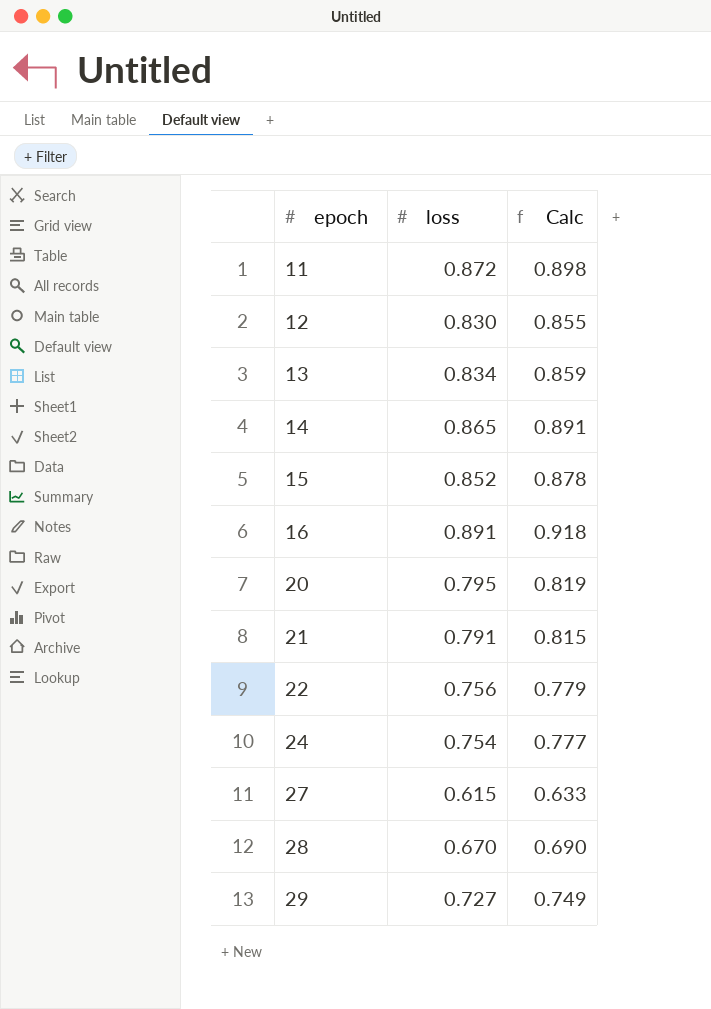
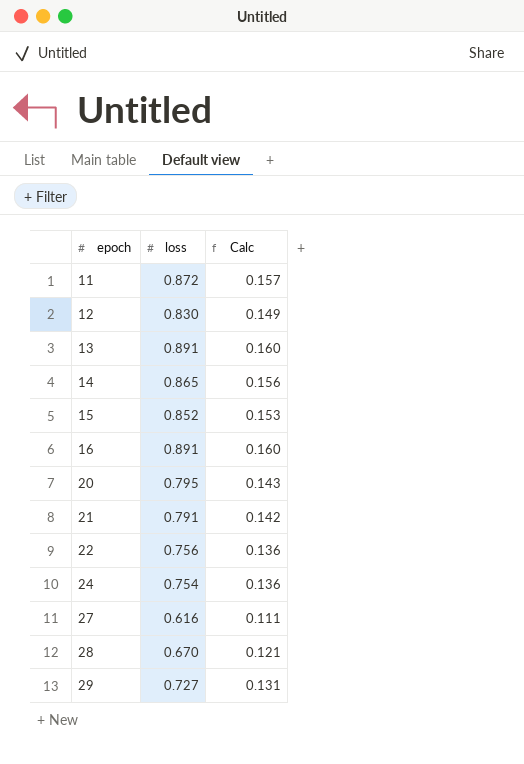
column Calc | formula: [loss] * 1.03 -> [loss] * 0.18
13 | loss: 0.834 -> 0.891
27 | loss: 0.615 -> 0.616

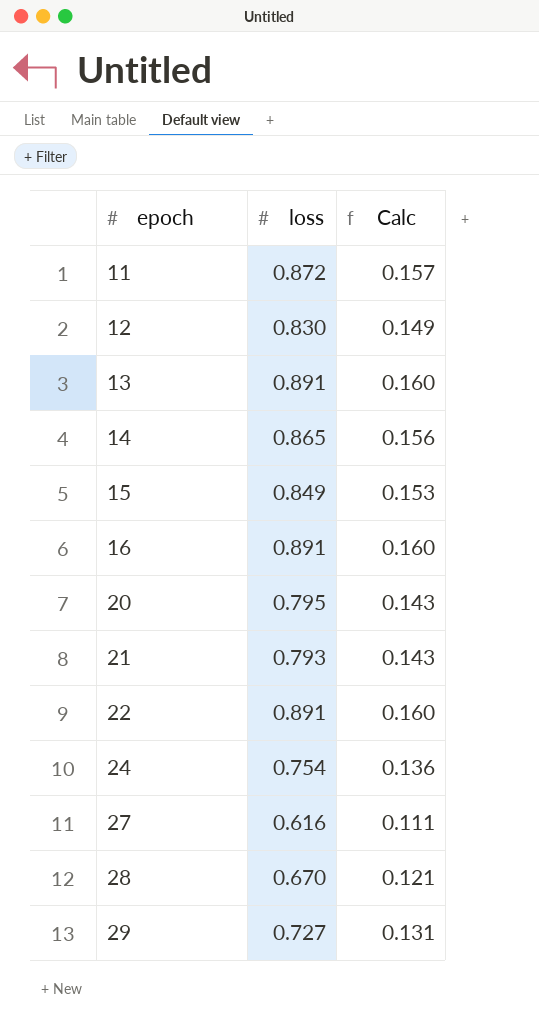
15 | loss: 0.852 -> 0.849
21 | loss: 0.791 -> 0.793
21 | Calc: 0.142 -> 0.143
22 | loss: 0.756 -> 0.891
22 | Calc: 0.136 -> 0.160

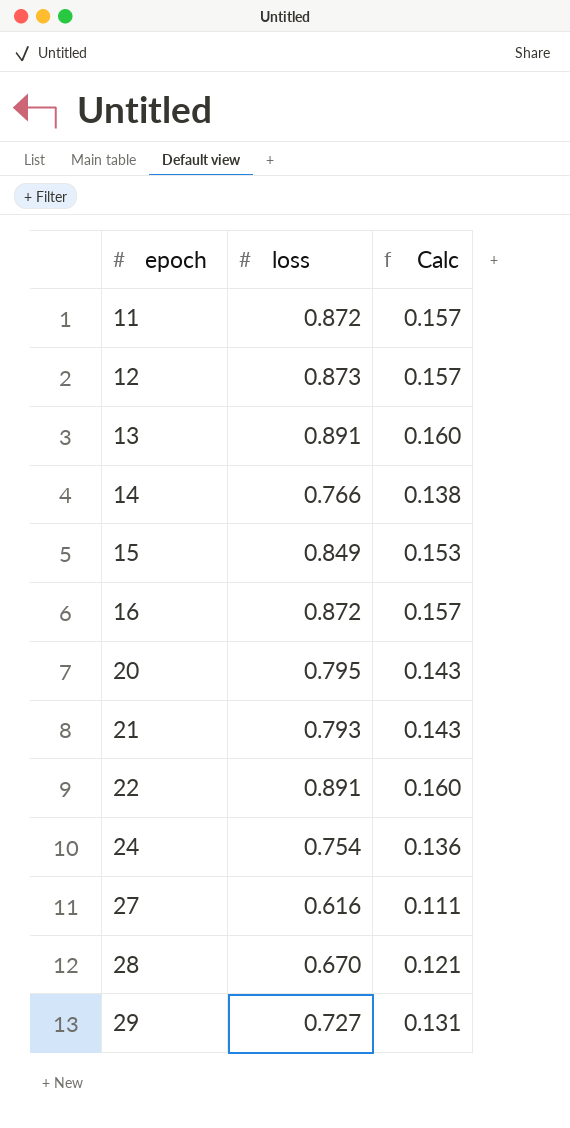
12 | loss: 0.830 -> 0.873
12 | Calc: 0.149 -> 0.157
14 | loss: 0.865 -> 0.766
14 | Calc: 0.156 -> 0.138
16 | loss: 0.891 -> 0.872
16 | Calc: 0.160 -> 0.157

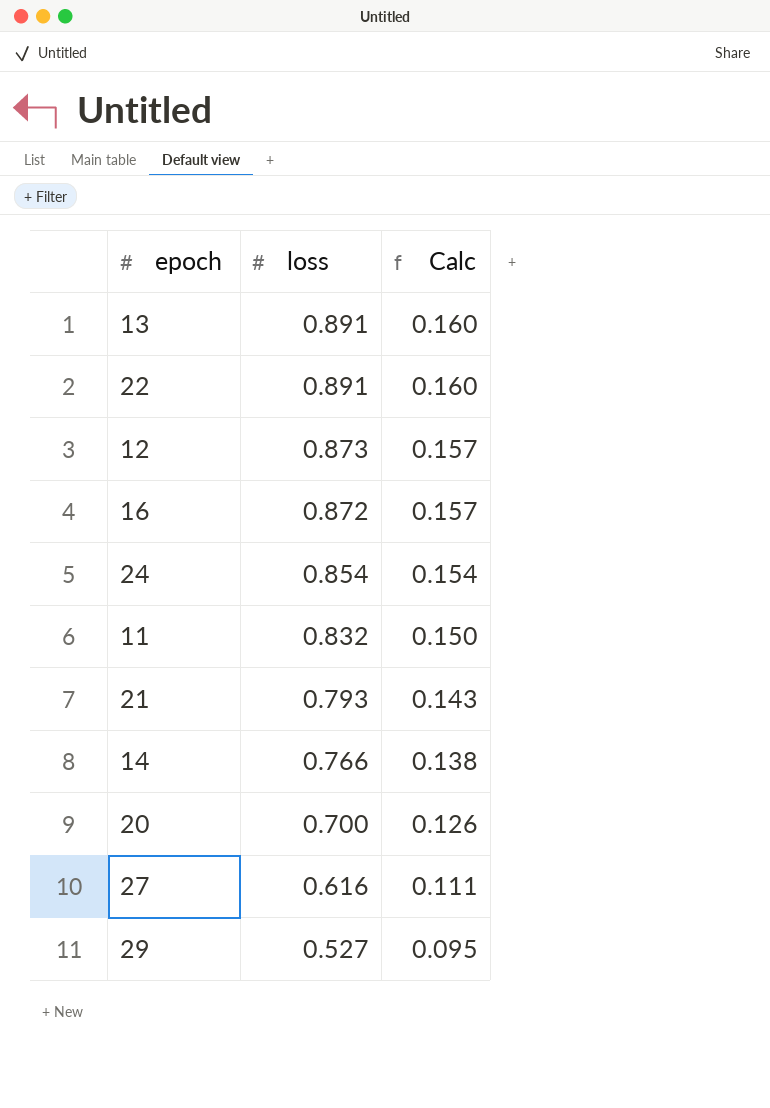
row order: epoch ascending -> loss descending
row 15: 0.849 | 0.153 -> none
row 28: 0.670 | 0.121 -> none
24 | loss: 0.754 -> 0.854
24 | Calc: 0.136 -> 0.154
11 | loss: 0.872 -> 0.832
11 | Calc: 0.157 -> 0.150
20 | loss: 0.795 -> 0.700
20 | Calc: 0.143 -> 0.126
29 | loss: 0.727 -> 0.527
29 | Calc: 0.131 -> 0.095

